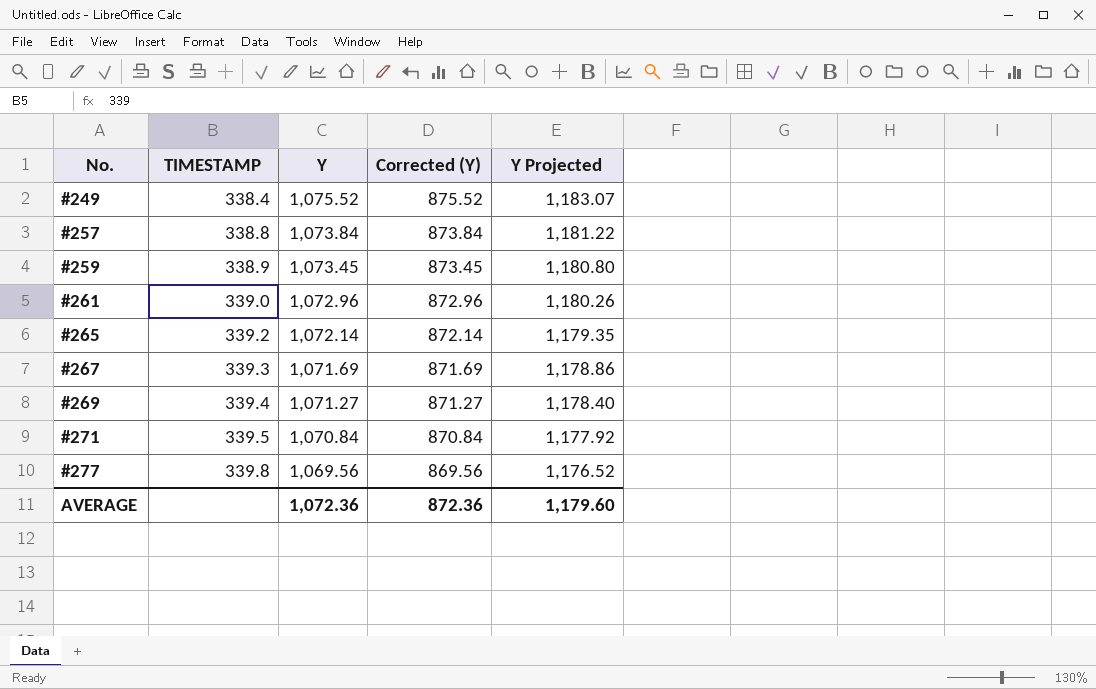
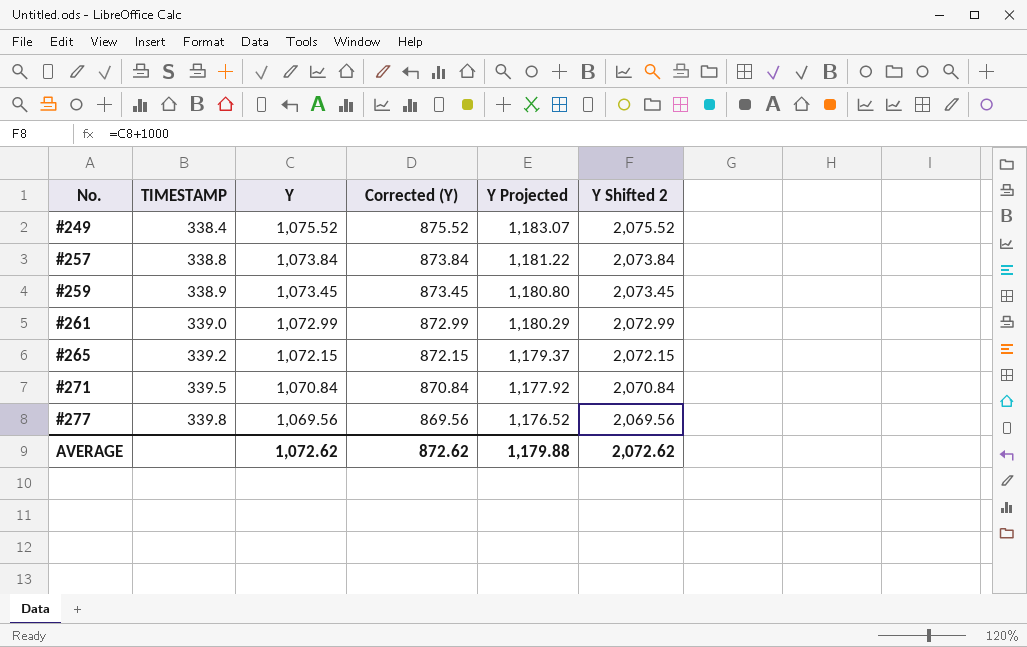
column Y Shifted 2 | formula: none -> [Y] + 1000
row #267: 339.3 | 1,071.69 | 871.69 | 1,178.86 -> none
row #269: 339.4 | 1,071.27 | 871.27 | 1,178.40 -> none
#261 | Y: 1,072.96 -> 1,072.99
#261 | Corrected (Y): 872.96 -> 872.99
#261 | Y Projected: 1,180.26 -> 1,180.29
#265 | Y: 1,072.14 -> 1,072.15
#265 | Corrected (Y): 872.14 -> 872.15
#265 | Y Projected: 1,179.35 -> 1,179.37
AVERAGE | Y: 1,072.36 -> 1,072.62
AVERAGE | Corrected (Y): 872.36 -> 872.62
AVERAGE | Y Projected: 1,179.60 -> 1,179.88

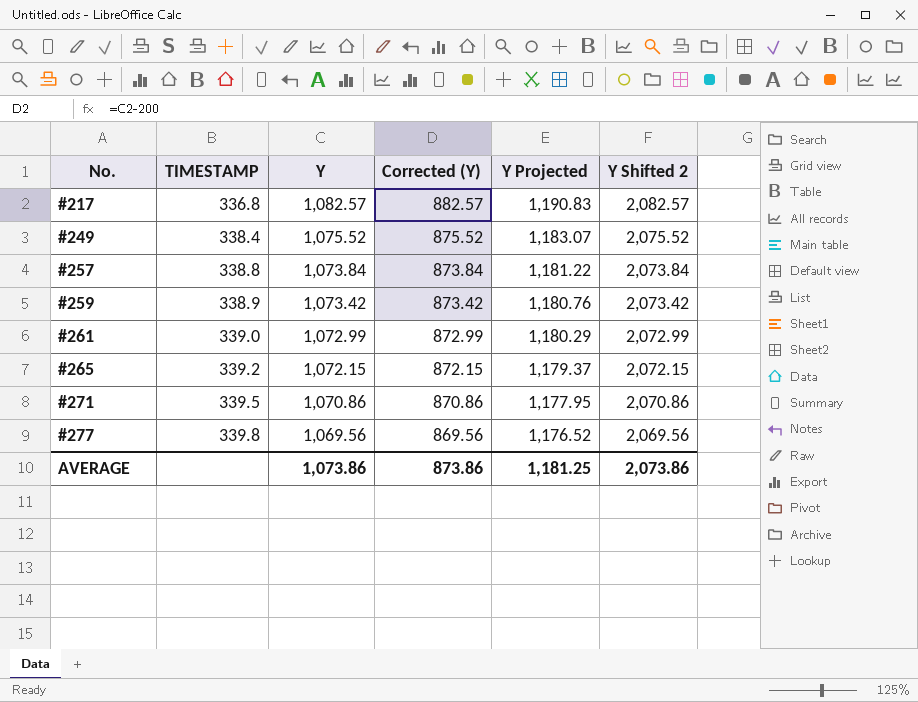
row #217: none -> 336.8 | 1,082.57 | 882.57 | 1,190.83 | 2,082.57
#259 | Y: 1,073.45 -> 1,073.42
#259 | Corrected (Y): 873.45 -> 873.42
#259 | Y Projected: 1,180.80 -> 1,180.76
#259 | Y Shifted 2: 2,073.45 -> 2,073.42
#271 | Y: 1,070.84 -> 1,070.86
#271 | Corrected (Y): 870.84 -> 870.86
#271 | Y Projected: 1,177.92 -> 1,177.95
#271 | Y Shifted 2: 2,070.84 -> 2,070.86
AVERAGE | Y: 1,072.62 -> 1,073.86
AVERAGE | Corrected (Y): 872.62 -> 873.86
AVERAGE | Y Projected: 1,179.88 -> 1,181.25
AVERAGE | Y Shifted 2: 2,072.62 -> 2,073.86

